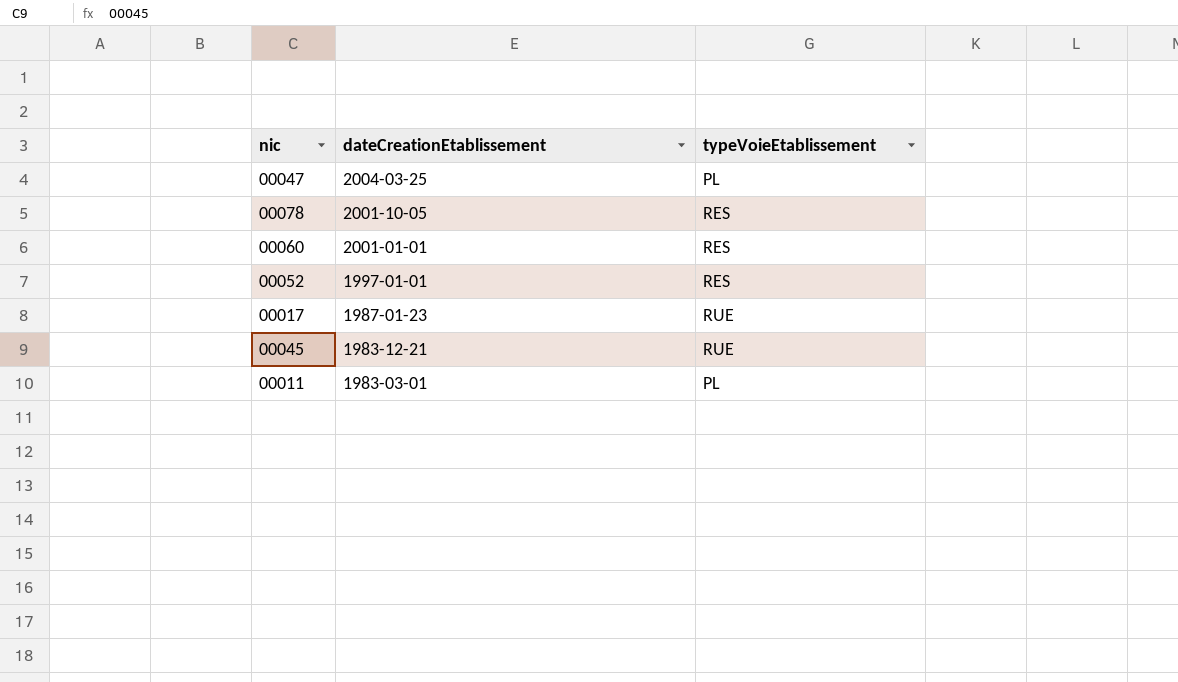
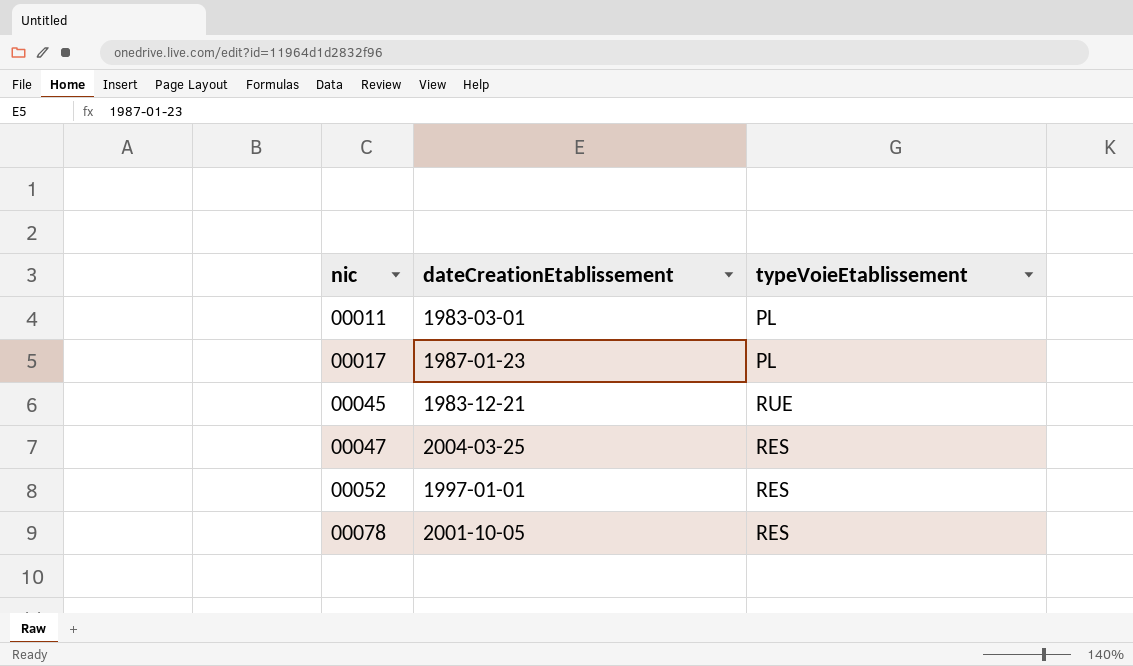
row order: dateCreationEtablissement descending -> nic ascending
row 00060: 2001-01-01 | RES -> none
00017 | typeVoieEtablissement: RUE -> PL
00047 | typeVoieEtablissement: PL -> RES

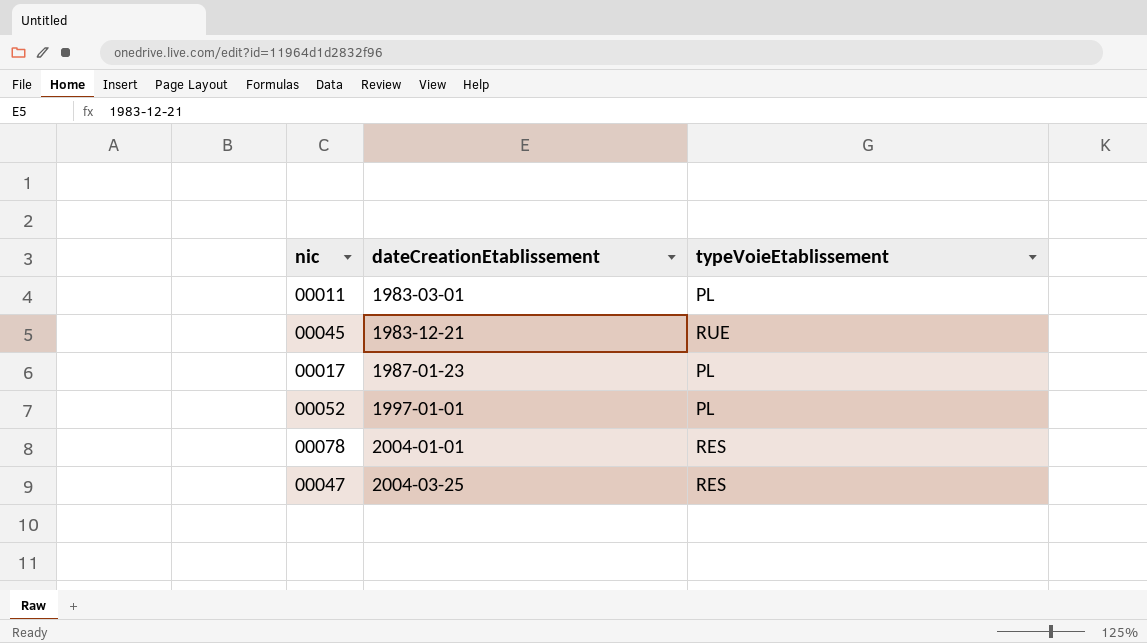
row order: nic ascending -> dateCreationEtablissement ascending
00052 | typeVoieEtablissement: RES -> PL
00078 | dateCreationEtablissement: 2001-10-05 -> 2004-01-01

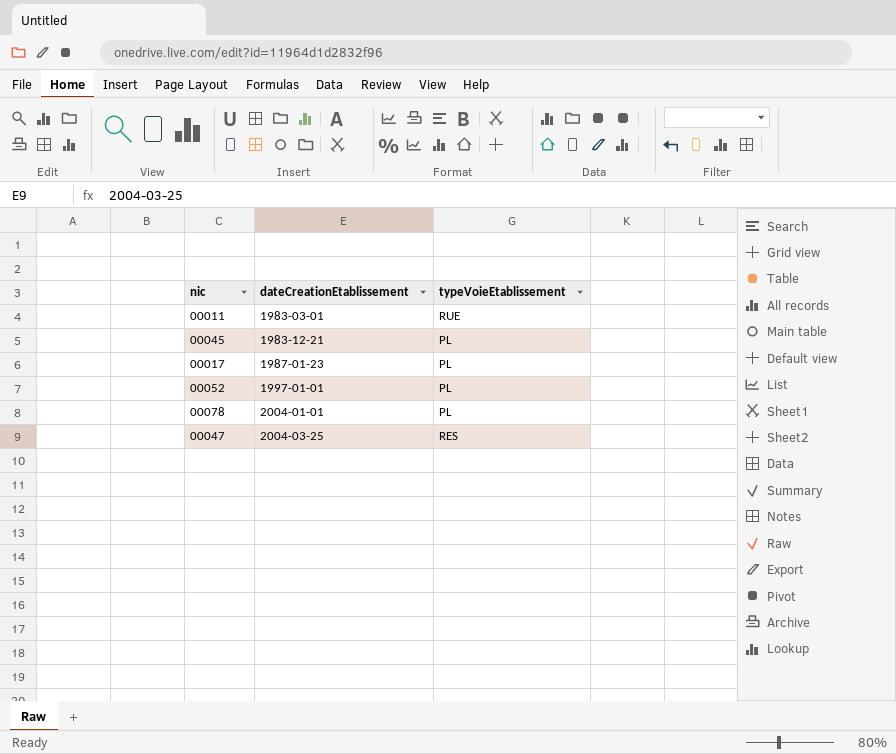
00011 | typeVoieEtablissement: PL -> RUE
00045 | typeVoieEtablissement: RUE -> PL
00078 | typeVoieEtablissement: RES -> PL

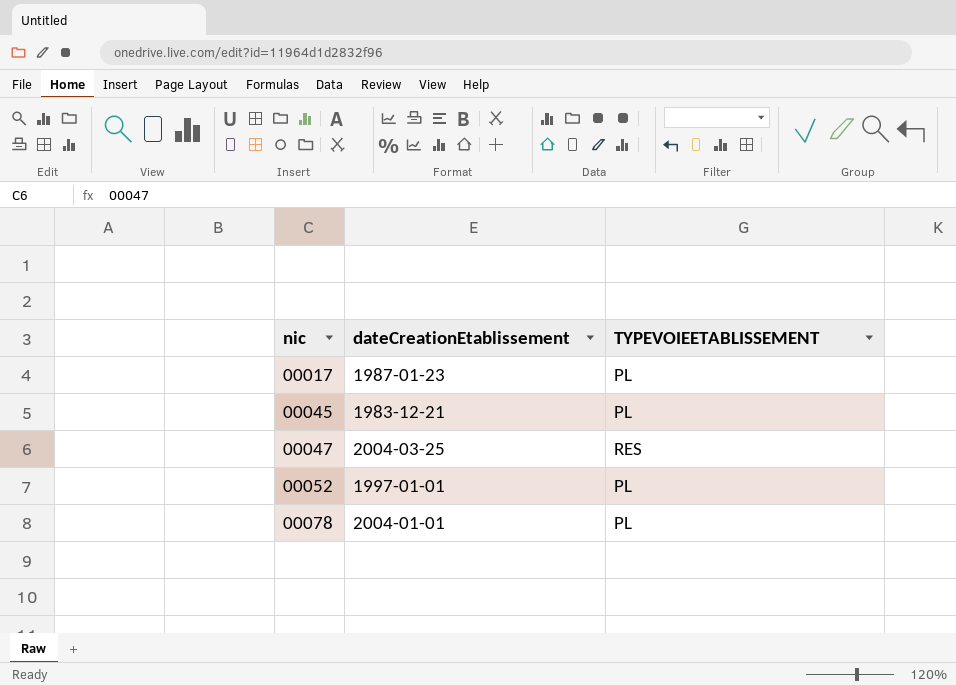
row order: dateCreationEtablissement ascending -> nic ascending
column name: typeVoieEtablissement -> TYPEVOIEETABLISSEMENT
row 00011: 1983-03-01 | RUE -> none

